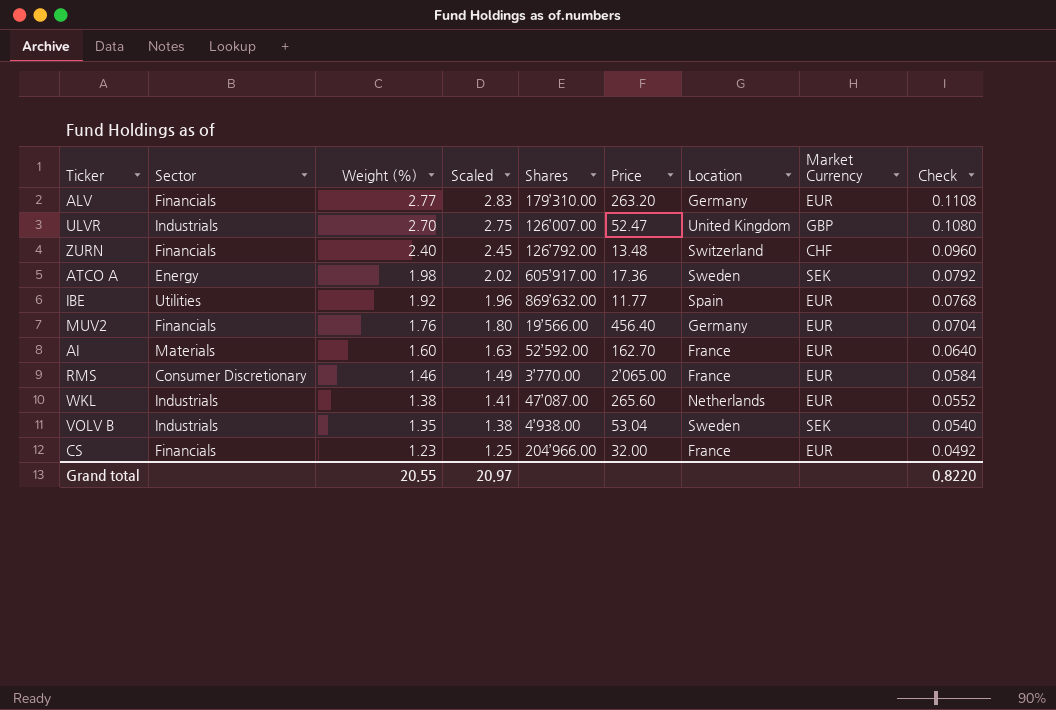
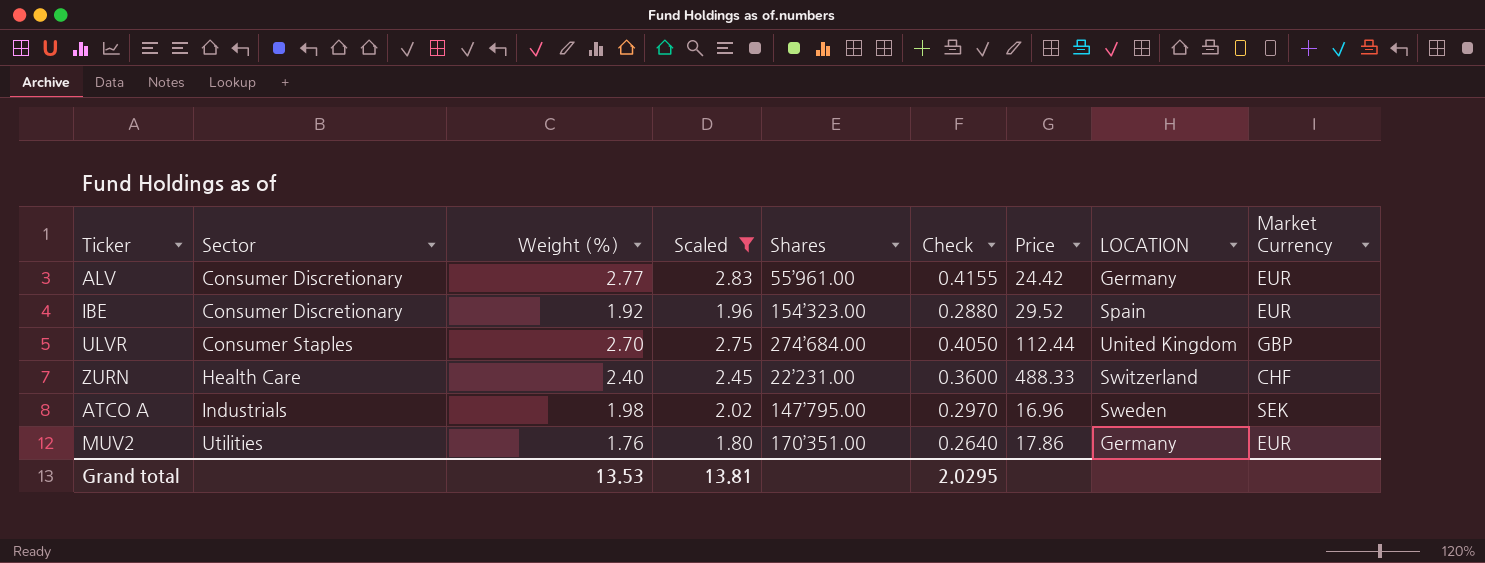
filter: none -> Scaled >= 1.80
row order: Weight (%) descending -> Sector ascending
column Check | formula: [Weight (%)] * 0.04 -> [Weight (%)] * 0.15
column Check | position: 9 -> 6
column name: Location -> LOCATION
ALV | Sector: Financials -> Consumer Discretionary
ALV | Shares: 179’310.00 -> 55’961.00
ALV | Price: 263.20 -> 24.42
IBE | Sector: Utilities -> Consumer Discretionary
IBE | Shares: 869’632.00 -> 154’323.00
IBE | Price: 11.77 -> 29.52
ULVR | Sector: Industrials -> Consumer Staples
ULVR | Shares: 126’007.00 -> 274’684.00
ULVR | Price: 52.47 -> 112.44
ZURN | Sector: Financials -> Health Care
ZURN | Shares: 126’792.00 -> 22’231.00
ZURN | Price: 13.48 -> 488.33
ATCO A | Sector: Energy -> Industrials
ATCO A | Shares: 605’917.00 -> 147’795.00
ATCO A | Price: 17.36 -> 16.96
MUV2 | Sector: Financials -> Utilities
MUV2 | Shares: 19’566.00 -> 170’351.00
MUV2 | Price: 456.40 -> 17.86
Grand total | Weight (%): 20.55 -> 13.53
Grand total | Scaled: 20.97 -> 13.81
Grand total | Check: 0.8220 -> 2.0295

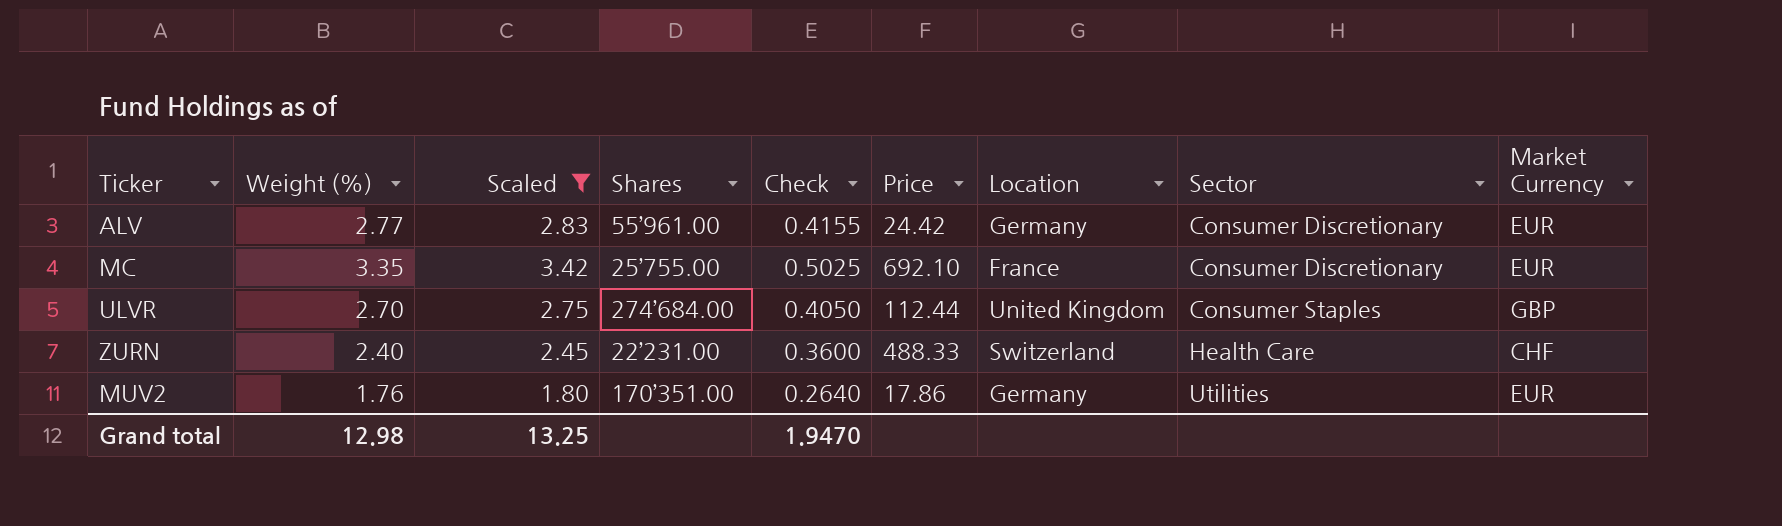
column name: LOCATION -> Location
column Sector | position: 2 -> 8
row IBE: Consumer Discretionary | 1.92 | 1.96 | 154’323.00 | 0.2880 | 29.52 | Spain | EUR -> none
row ATCO A: Industrials | 1.98 | 2.02 | 147’795.00 | 0.2970 | 16.96 | Sweden | SEK -> none
row MC: none -> 3.35 | 3.42 | 25’755.00 | 0.5025 | 692.10 | France | Consumer Discretionary | EUR
Grand total | Weight (%): 13.53 -> 12.98
Grand total | Scaled: 13.81 -> 13.25
Grand total | Check: 2.0295 -> 1.9470

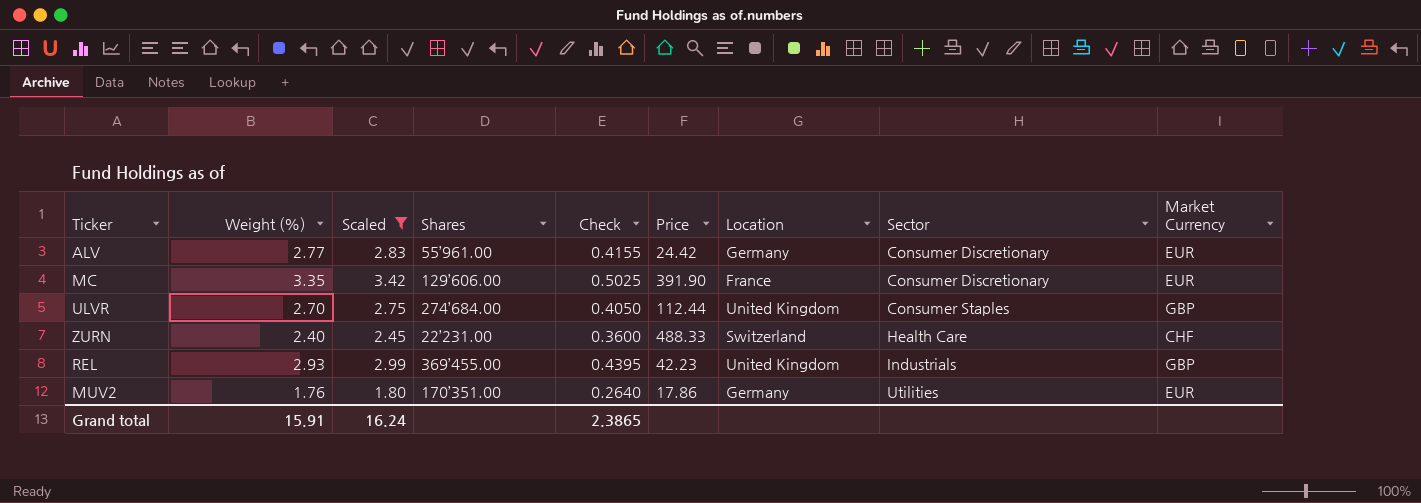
MC | Shares: 25’755.00 -> 129’606.00
MC | Price: 692.10 -> 391.90
row REL: none -> 2.93 | 2.99 | 369’455.00 | 0.4395 | 42.23 | United Kingdom | Industrials | GBP
Grand total | Weight (%): 12.98 -> 15.91
Grand total | Scaled: 13.25 -> 16.24
Grand total | Check: 1.9470 -> 2.3865

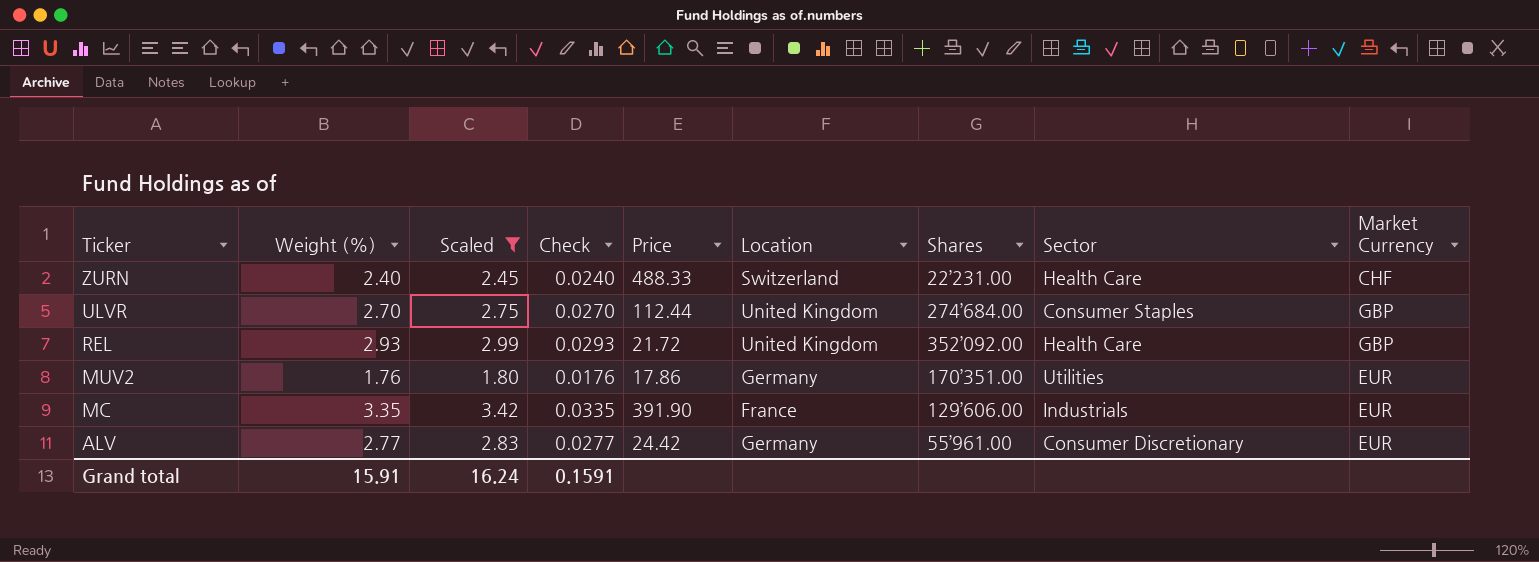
row order: Sector ascending -> Ticker descending
column Check | formula: [Weight (%)] * 0.15 -> [Weight (%)] * 0.01
column Shares | position: 4 -> 7
REL | Price: 42.23 -> 21.72
REL | Shares: 369’455.00 -> 352’092.00
REL | Sector: Industrials -> Health Care
MC | Sector: Consumer Discretionary -> Industrials
Grand total | Check: 2.3865 -> 0.1591

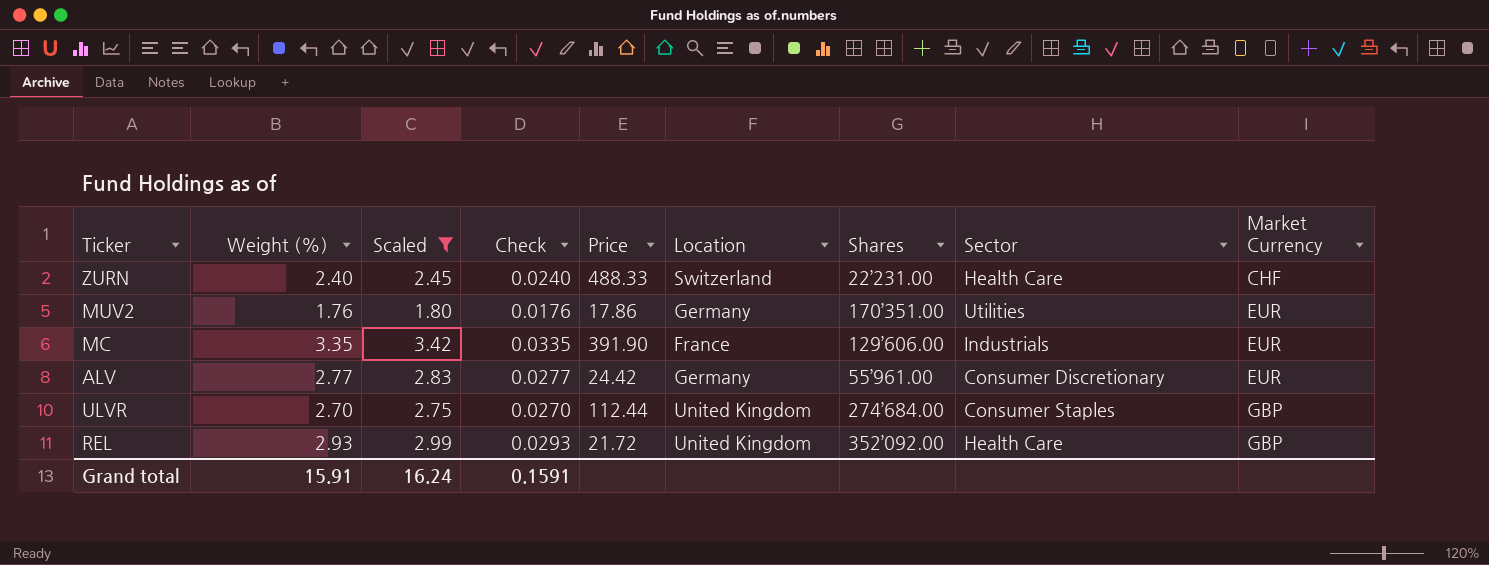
row order: Ticker descending -> Market Currency ascending

